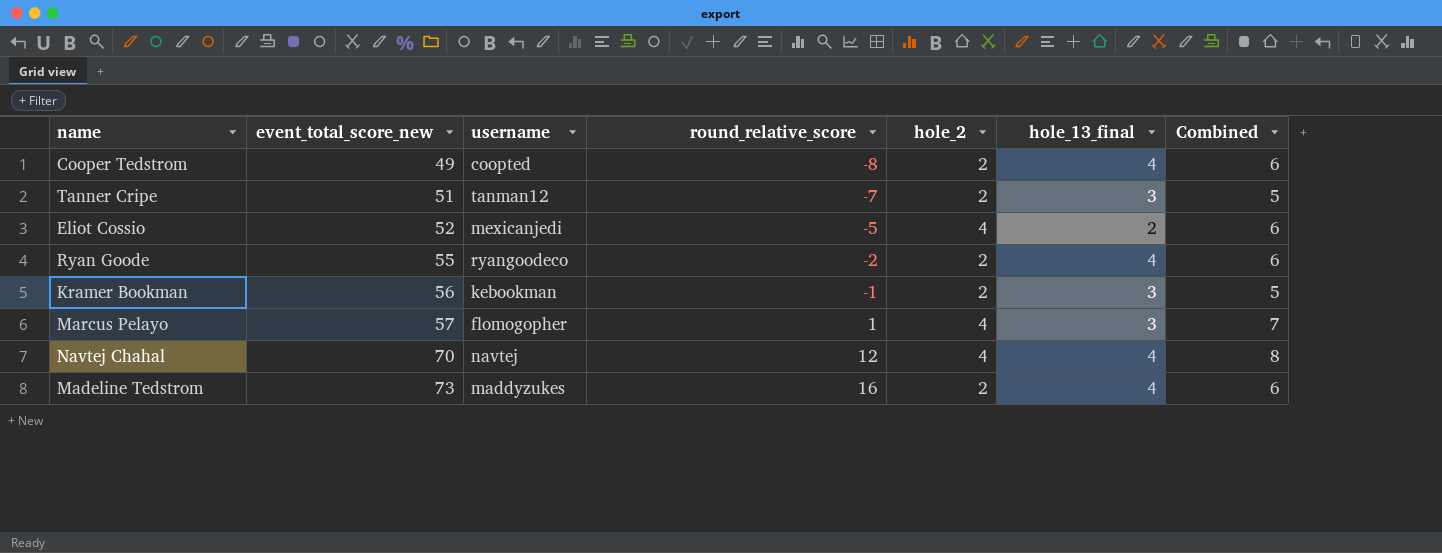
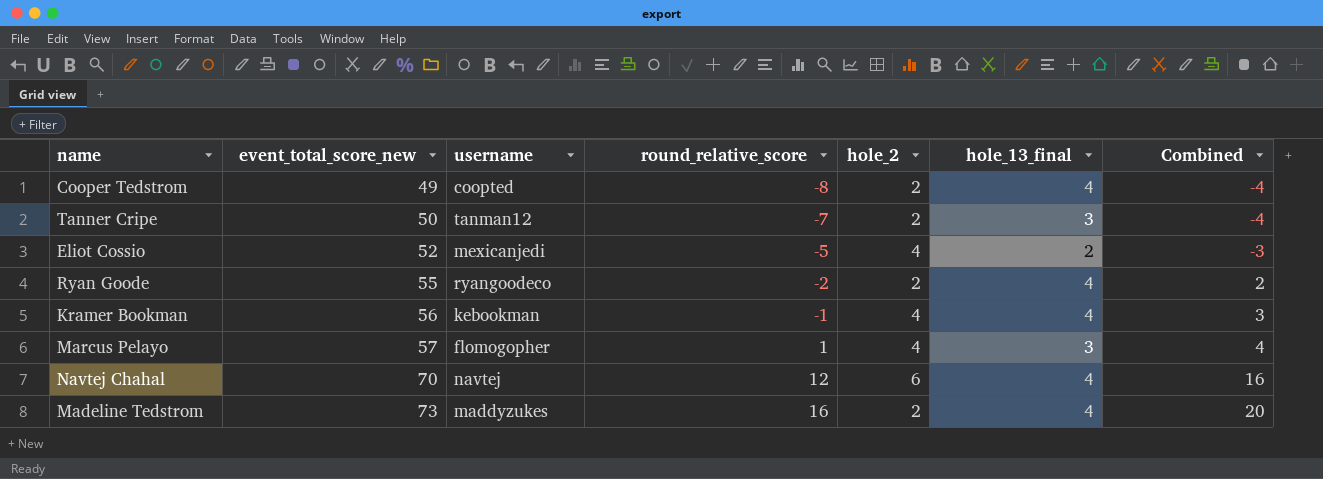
column Combined | formula: [hole_2] + [hole_13_final] -> [round_relative_score] + [hole_13_final]
Tanner Cripe | event_total_score_new: 51 -> 50
Kramer Bookman | hole_2: 2 -> 4
Kramer Bookman | hole_13_final: 3 -> 4
Navtej Chahal | hole_2: 4 -> 6

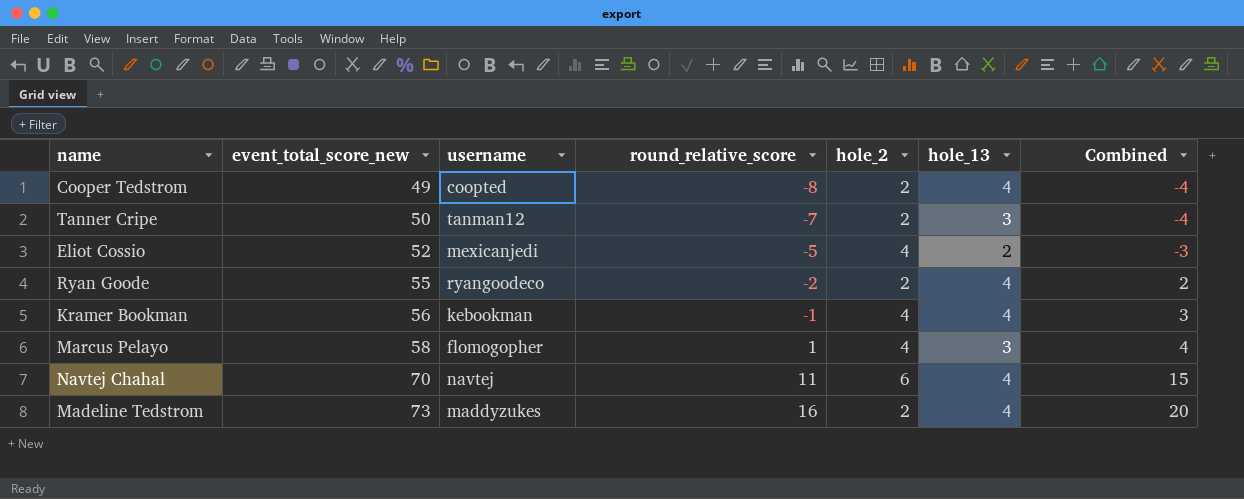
column name: hole_13_final -> hole_13
Marcus Pelayo | event_total_score_new: 57 -> 58
Navtej Chahal | round_relative_score: 12 -> 11
Navtej Chahal | Combined: 16 -> 15

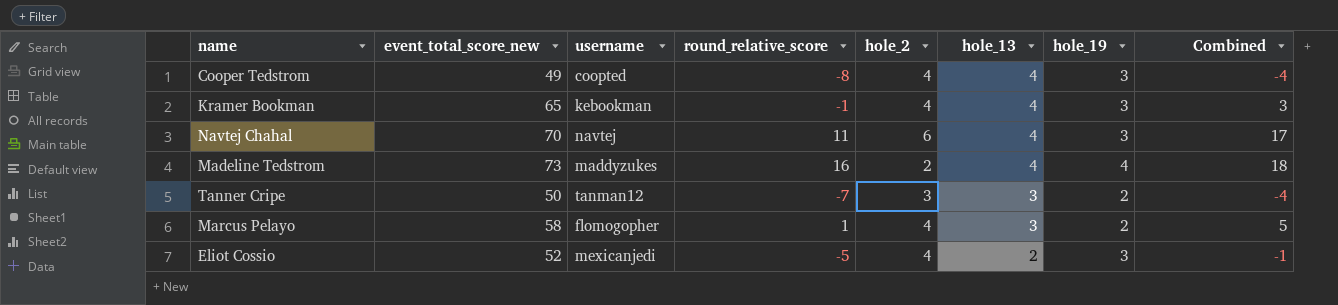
row order: event_total_score_new ascending -> hole_13 descending
column hole_19 | position: none -> 7
column Combined | formula: [round_relative_score] + [hole_13] -> [round_relative_score] + [hole_2]
row Ryan Goode: 55 | ryangoodeco | -2 | 2 | 4 | 2 -> none
Cooper Tedstrom | hole_2: 2 -> 4
Kramer Bookman | event_total_score_new: 56 -> 65
Tanner Cripe | hole_2: 2 -> 3

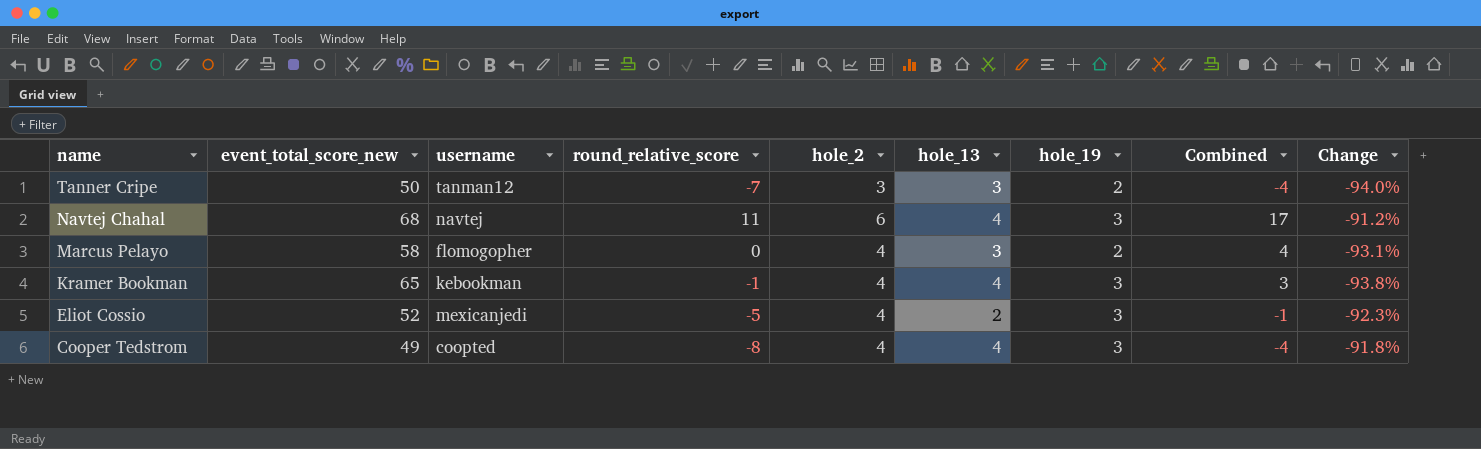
row order: hole_13 descending -> name descending
column Change | formula: none -> ([hole_2] - [event_total_score_new]) / [event_total_score_new]
row Madeline Tedstrom: 73 | maddyzukes | 16 | 2 | 4 | 4 | 18 -> none
Navtej Chahal | event_total_score_new: 70 -> 68
Marcus Pelayo | round_relative_score: 1 -> 0
Marcus Pelayo | Combined: 5 -> 4

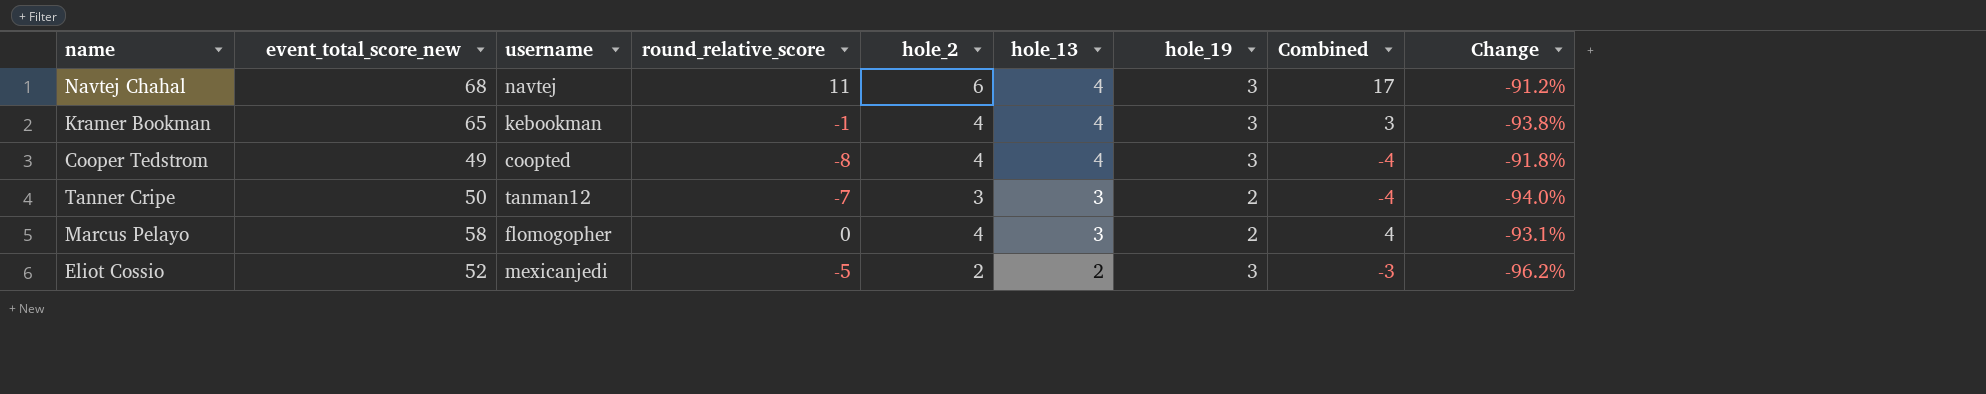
row order: name descending -> hole_13 descending
Eliot Cossio | hole_2: 4 -> 2
Eliot Cossio | Combined: -1 -> -3
Eliot Cossio | Change: -92.3% -> -96.2%

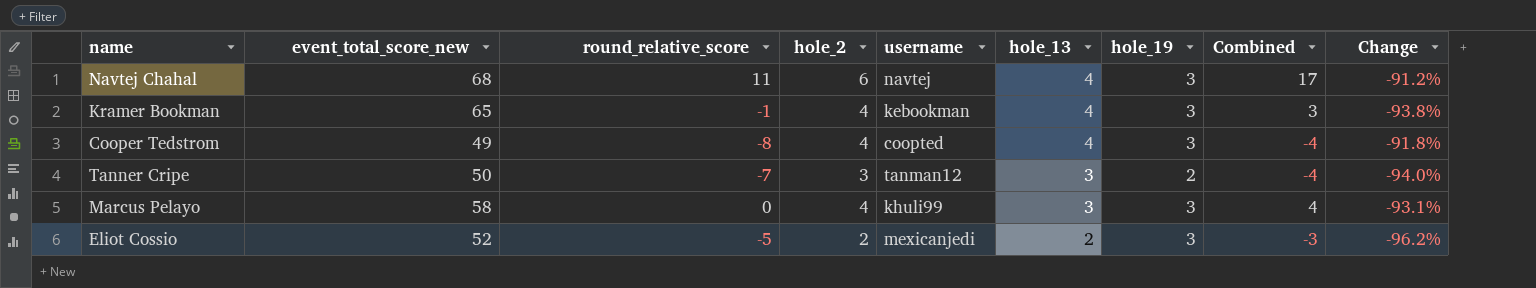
column username | position: 3 -> 5
Marcus Pelayo | username: flomogopher -> khuli99
Marcus Pelayo | hole_19: 2 -> 3

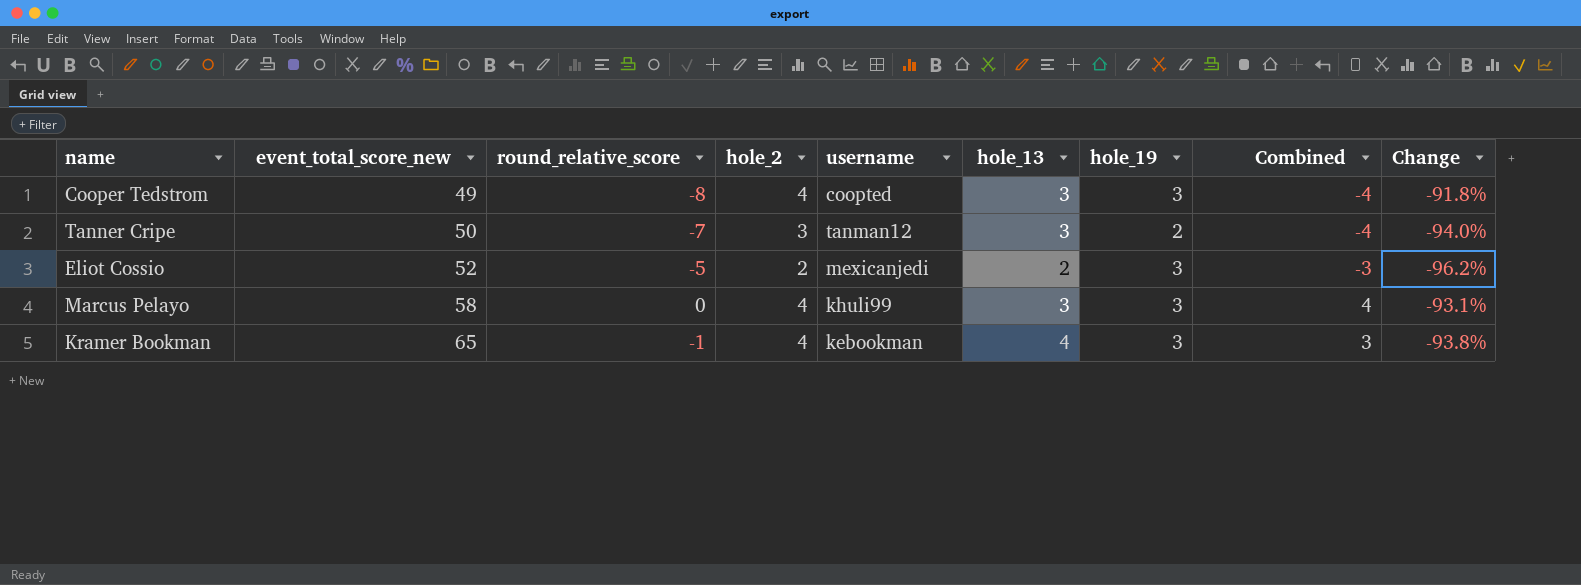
row order: hole_13 descending -> event_total_score_new ascending
row Navtej Chahal: 68 | 11 | 6 | navtej | 4 | 3 | 17 | -91.2% -> none
Cooper Tedstrom | hole_13: 4 -> 3

